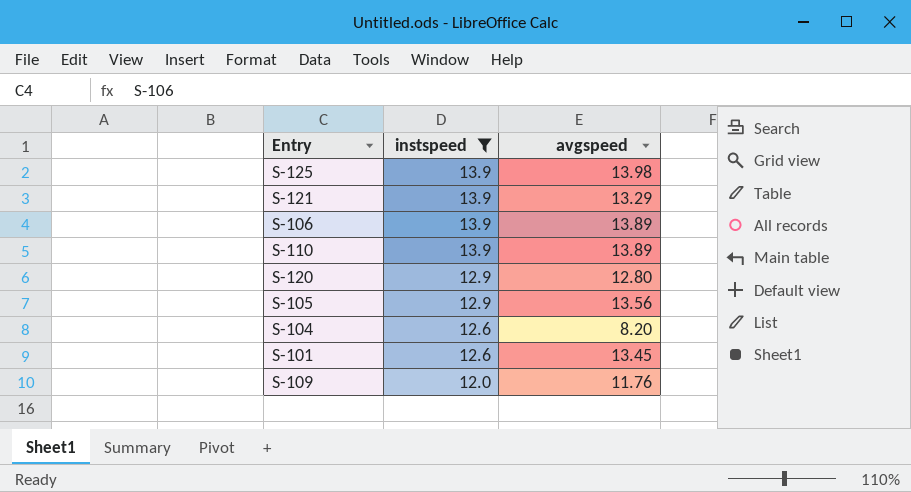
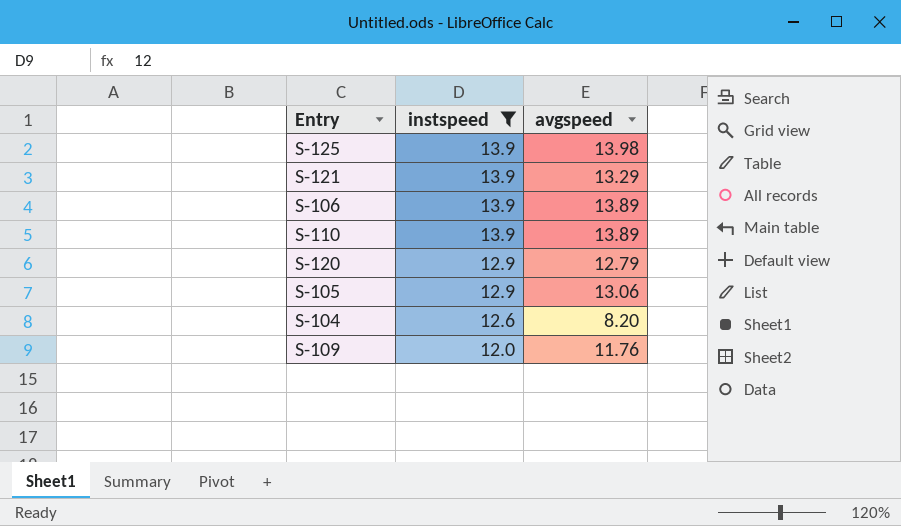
row S-101: 12.6 | 13.45 -> none
S-120 | avgspeed: 12.80 -> 12.79
S-105 | avgspeed: 13.56 -> 13.06

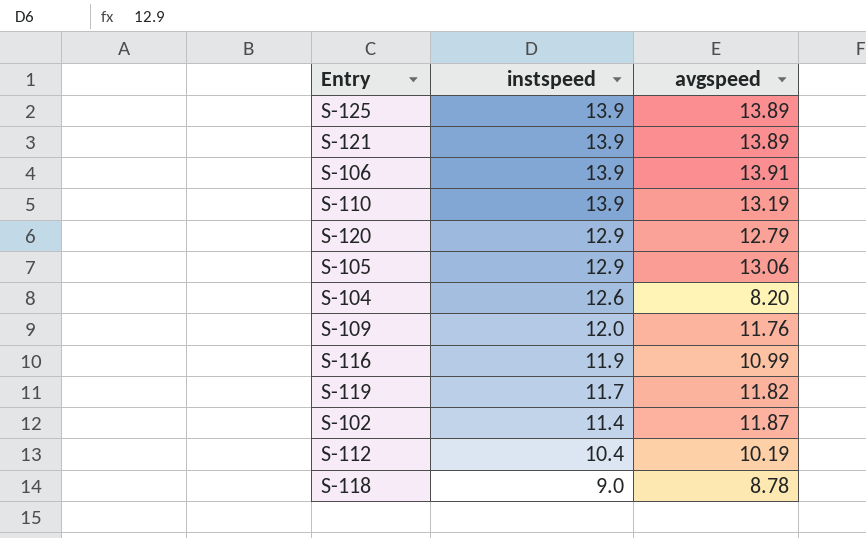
filter: instspeed >= 12.0 -> none
S-125 | avgspeed: 13.98 -> 13.89
S-121 | avgspeed: 13.29 -> 13.89
S-106 | avgspeed: 13.89 -> 13.91
S-110 | avgspeed: 13.89 -> 13.19

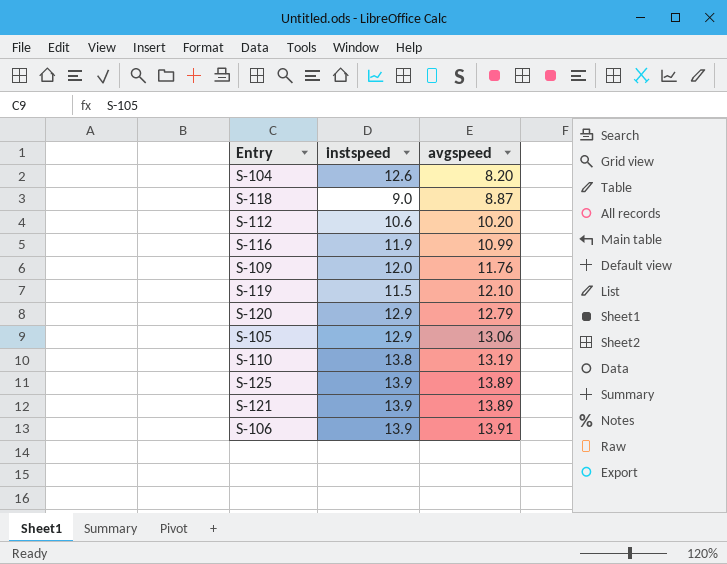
row order: instspeed descending -> avgspeed ascending
row S-102: 11.4 | 11.87 -> none
S-118 | avgspeed: 8.78 -> 8.87
S-112 | instspeed: 10.4 -> 10.6
S-112 | avgspeed: 10.19 -> 10.20
S-119 | instspeed: 11.7 -> 11.5
S-119 | avgspeed: 11.82 -> 12.10
S-110 | instspeed: 13.9 -> 13.8

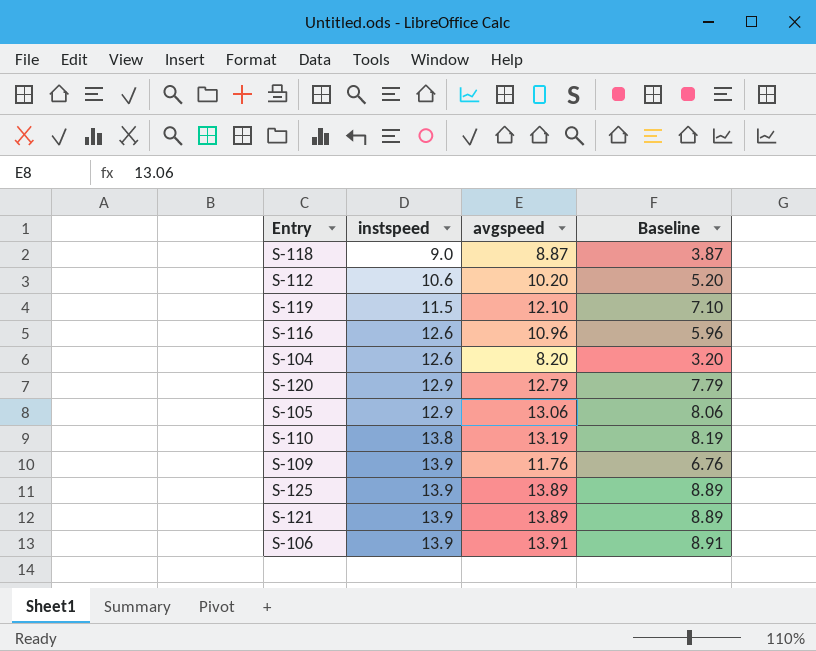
row order: avgspeed ascending -> instspeed ascending
column Baseline | formula: none -> [avgspeed] - 5
S-116 | instspeed: 11.9 -> 12.6
S-116 | avgspeed: 10.99 -> 10.96
S-109 | instspeed: 12.0 -> 13.9

